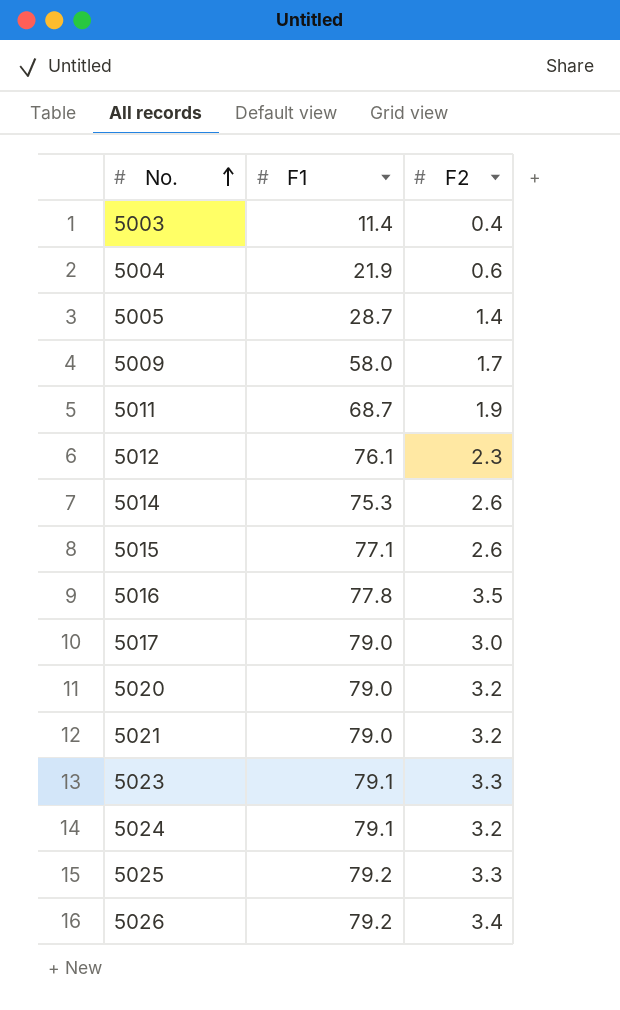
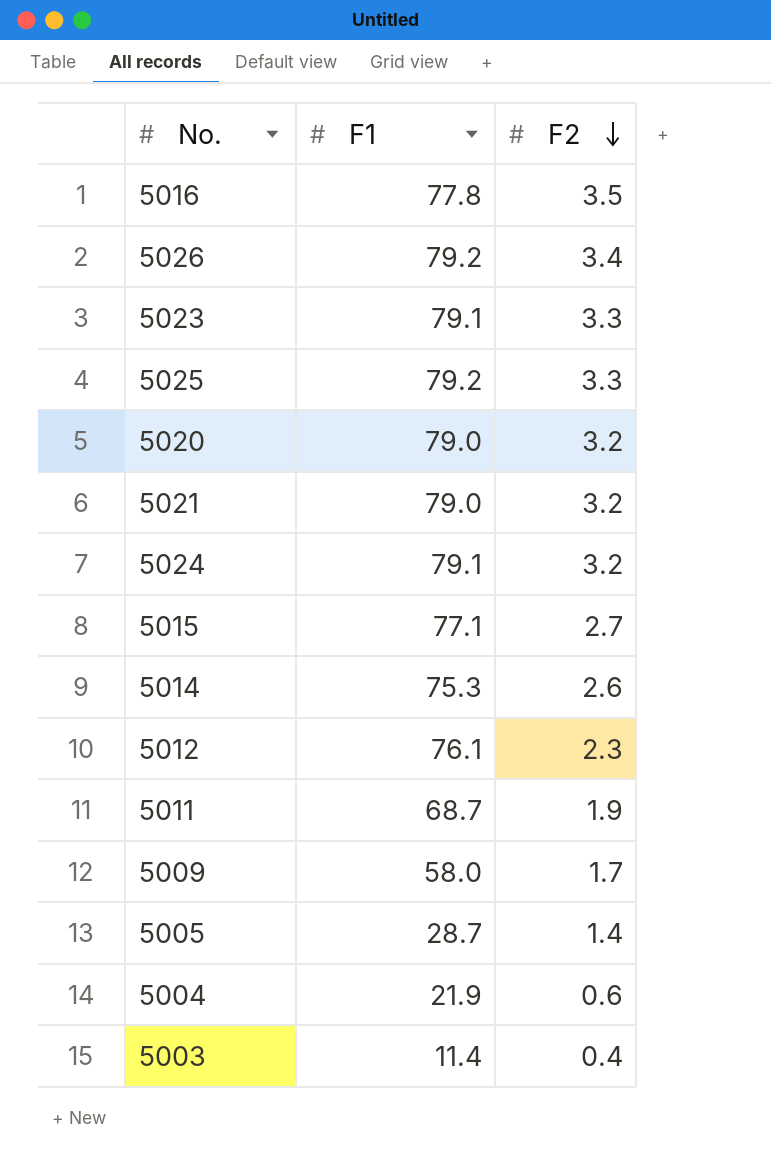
row order: No. ascending -> F2 descending
row 5017: 79.0 | 3.0 -> none
5015 | F2: 2.6 -> 2.7

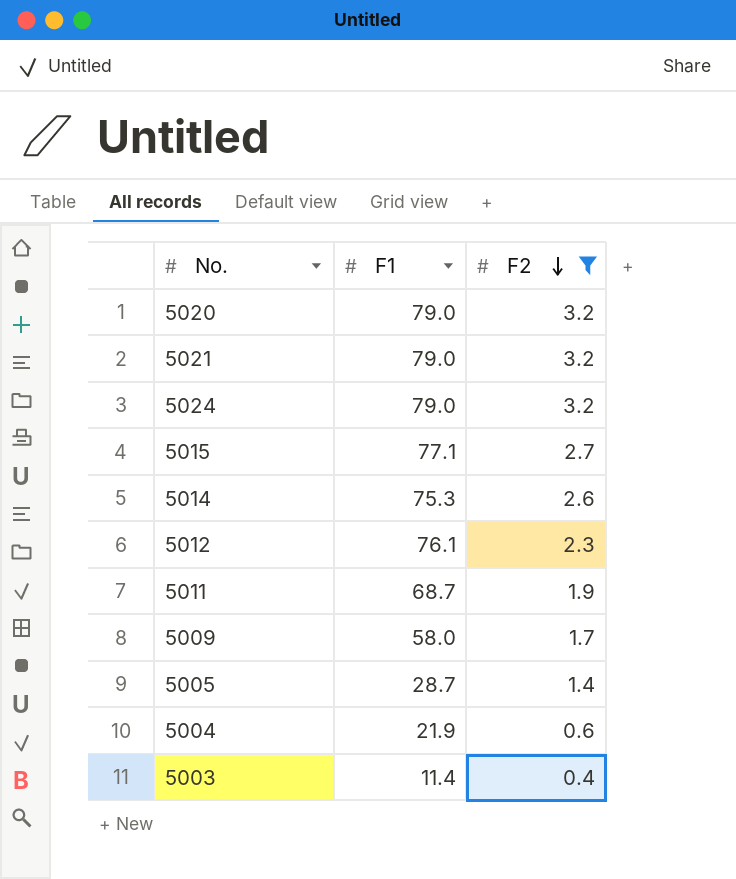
filter: none -> F2 <= 3.2
5024 | F1: 79.1 -> 79.0

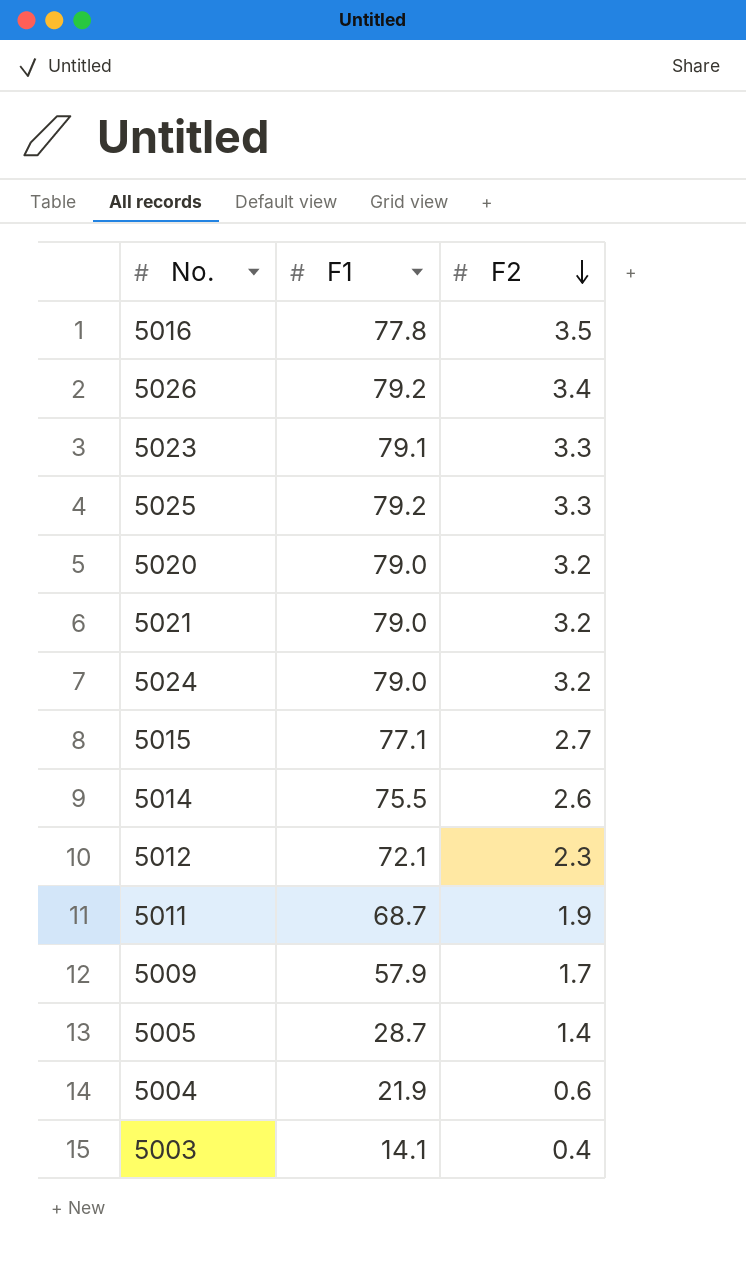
filter: F2 <= 3.2 -> none
5014 | F1: 75.3 -> 75.5
5012 | F1: 76.1 -> 72.1
5009 | F1: 58.0 -> 57.9
5003 | F1: 11.4 -> 14.1

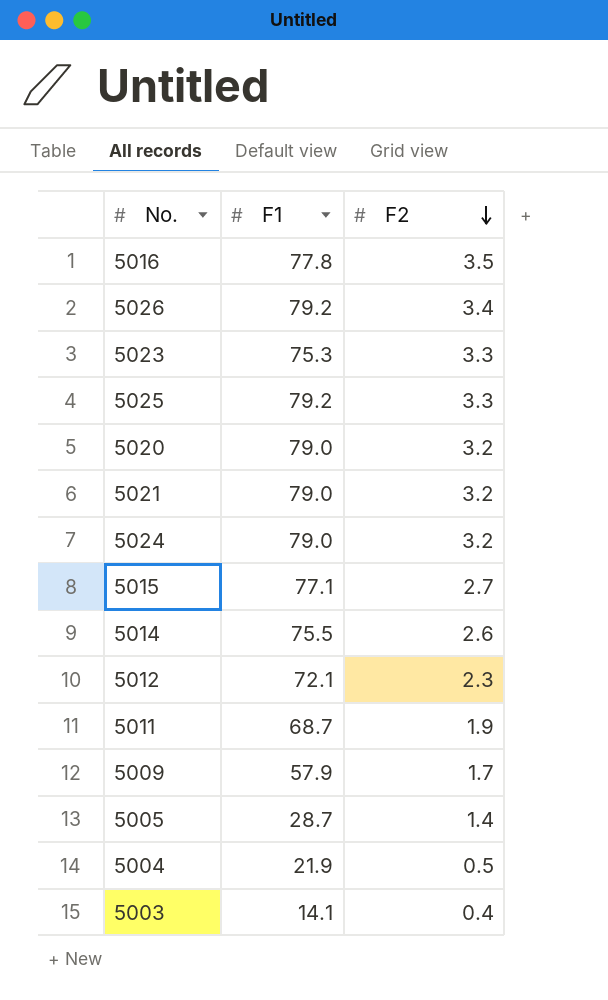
5023 | F1: 79.1 -> 75.3
5004 | F2: 0.6 -> 0.5

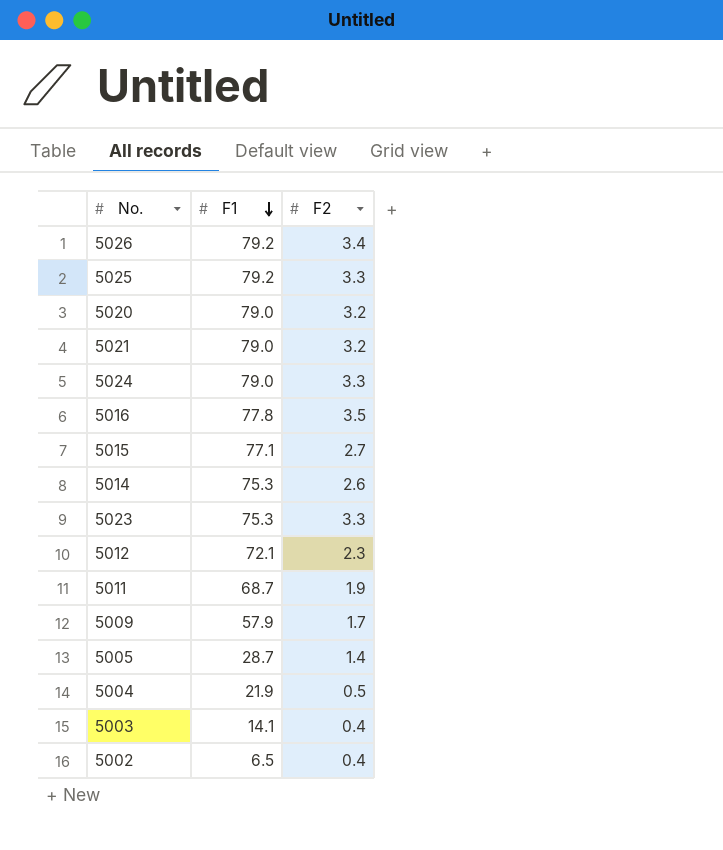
row order: F2 descending -> F1 descending
5024 | F2: 3.2 -> 3.3
5014 | F1: 75.5 -> 75.3
row 5002: none -> 6.5 | 0.4

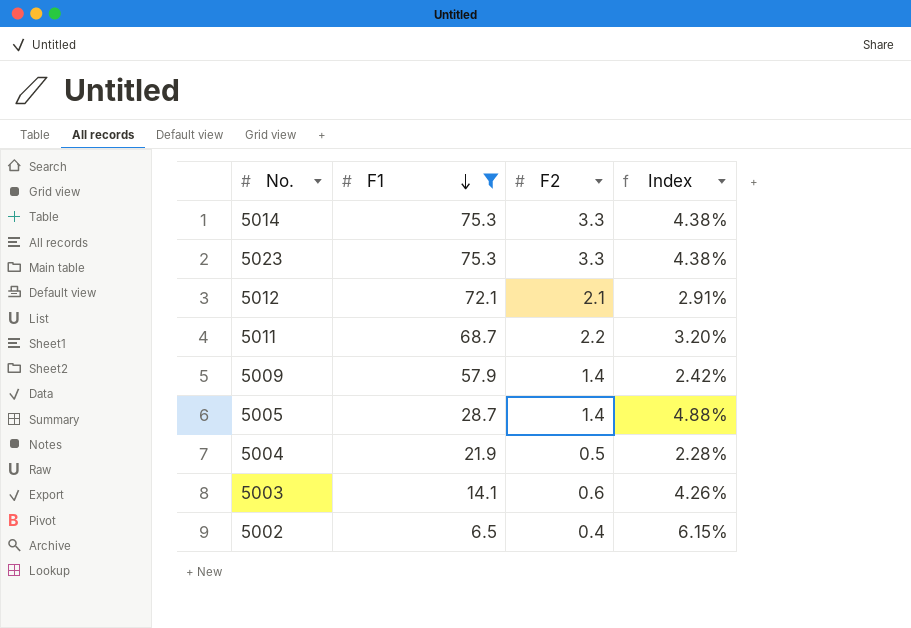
filter: none -> F1 <= 75.3
column Index | formula: none -> [F2] / [F1]
5014 | F2: 2.6 -> 3.3
5012 | F2: 2.3 -> 2.1
5011 | F2: 1.9 -> 2.2
5009 | F2: 1.7 -> 1.4
5003 | F2: 0.4 -> 0.6

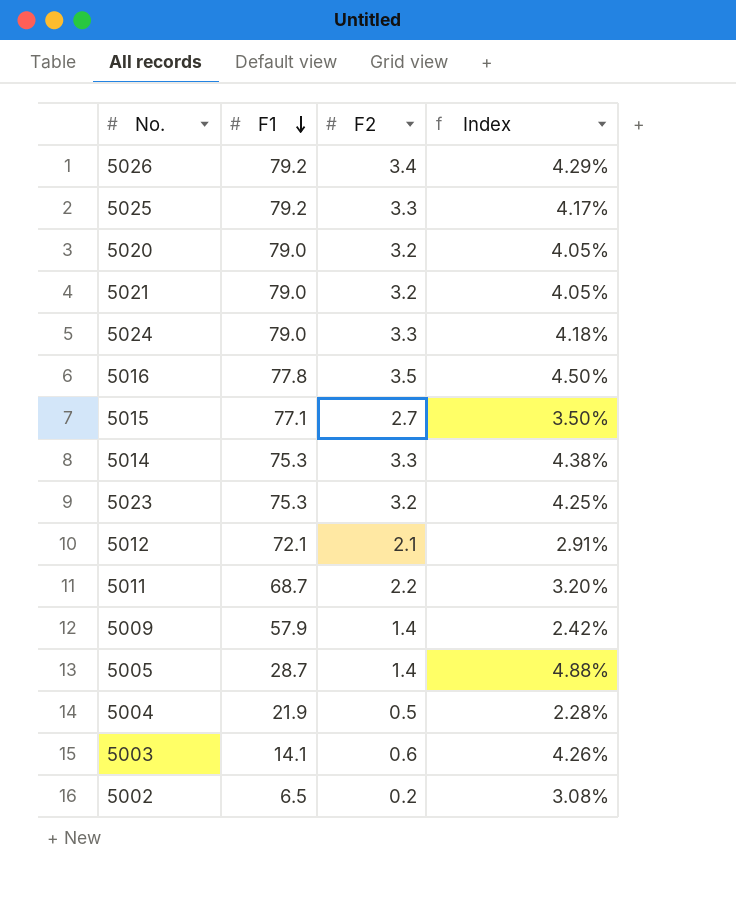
filter: F1 <= 75.3 -> none
5023 | F2: 3.3 -> 3.2
5023 | Index: 4.38% -> 4.25%
5002 | F2: 0.4 -> 0.2
5002 | Index: 6.15% -> 3.08%

